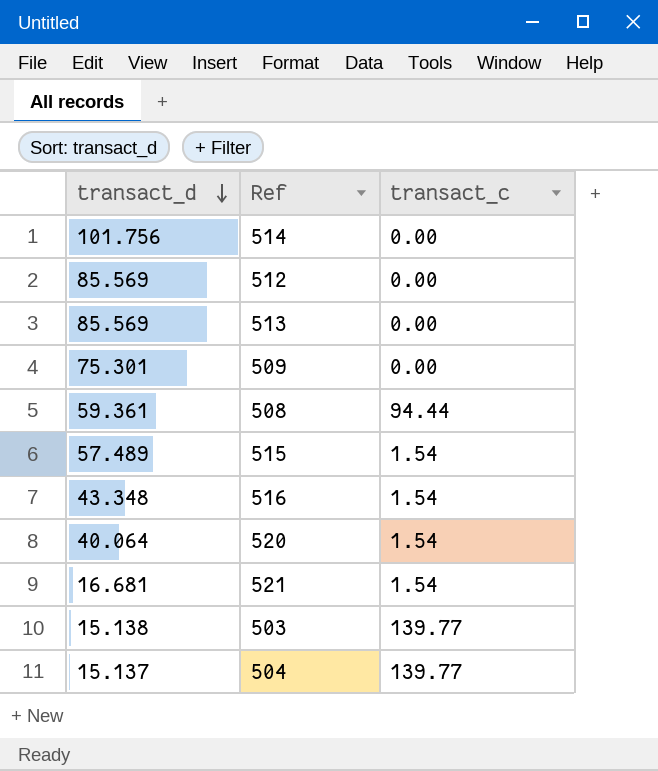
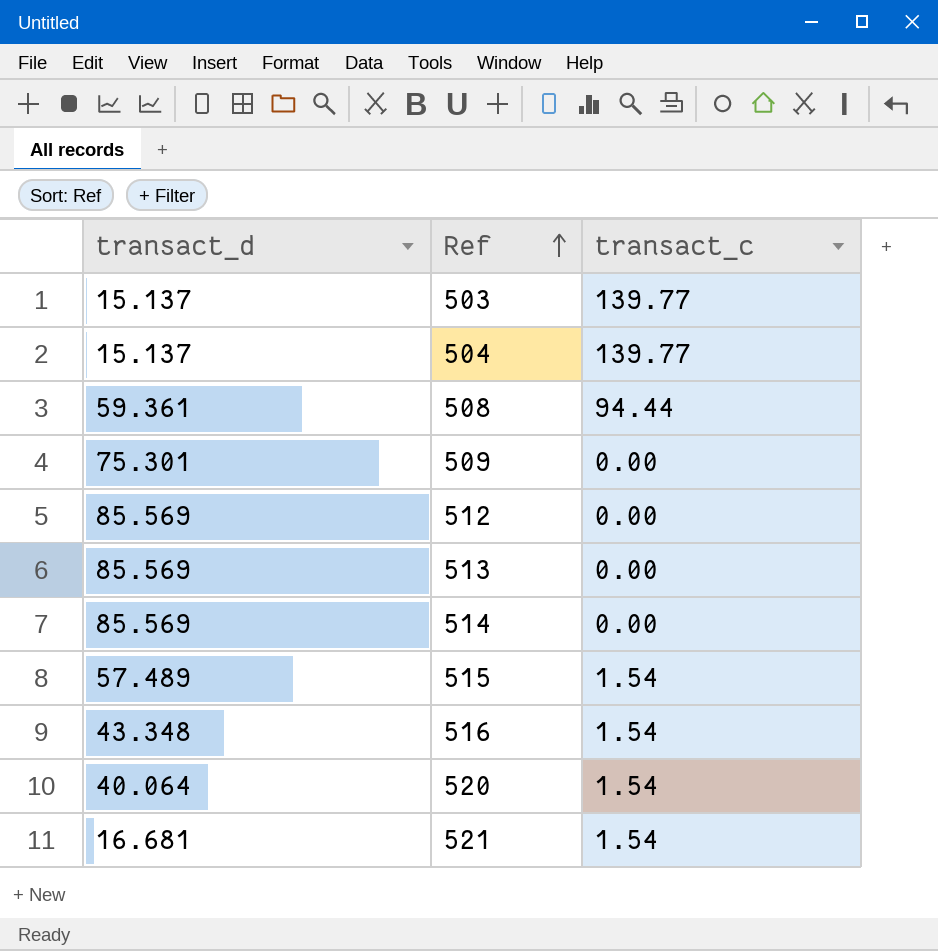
row order: transact_d descending -> Ref ascending
503 | transact_d: 15.138 -> 15.137
514 | transact_d: 101.756 -> 85.569

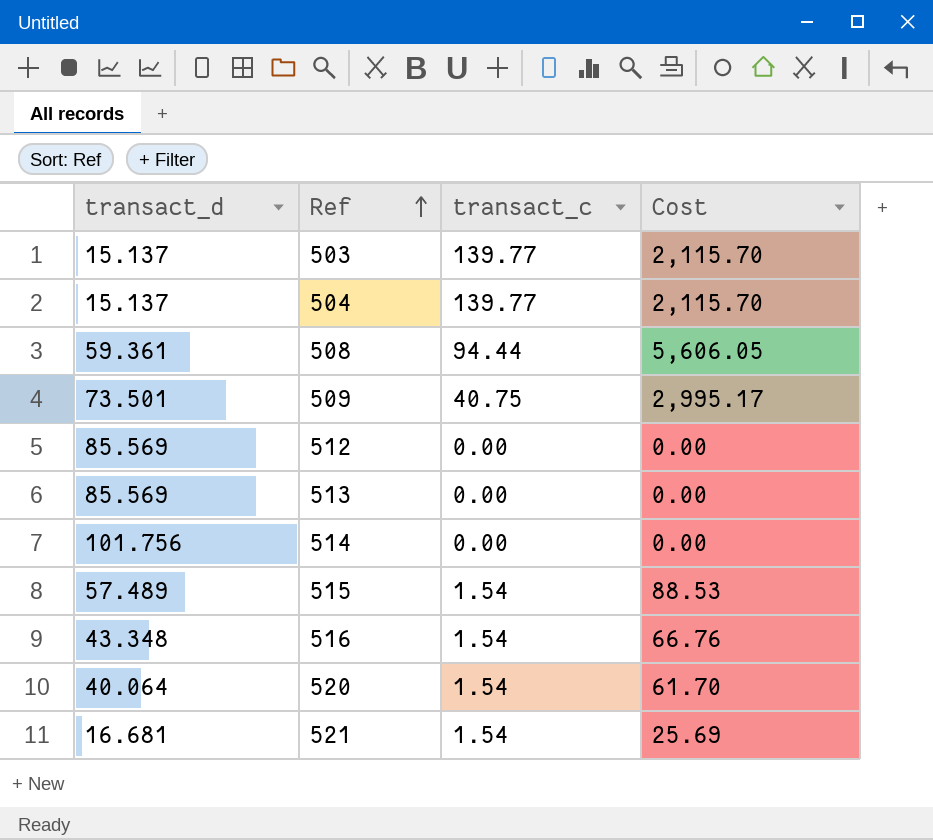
column Cost | formula: none -> [transact_d] * [transact_c]
509 | transact_d: 75.301 -> 73.501
509 | transact_c: 0.00 -> 40.75
514 | transact_d: 85.569 -> 101.756

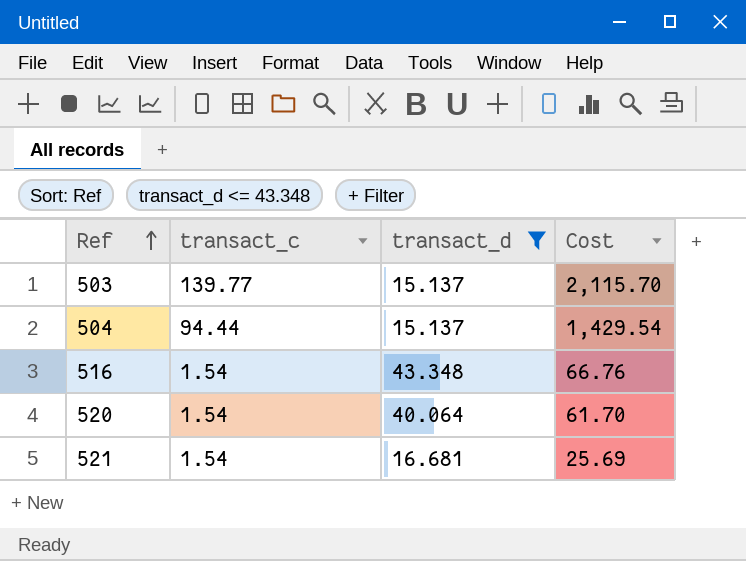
filter: none -> transact_d <= 43.348
column transact_d | position: 1 -> 3
504 | transact_c: 139.77 -> 94.44
504 | Cost: 2,115.70 -> 1,429.54

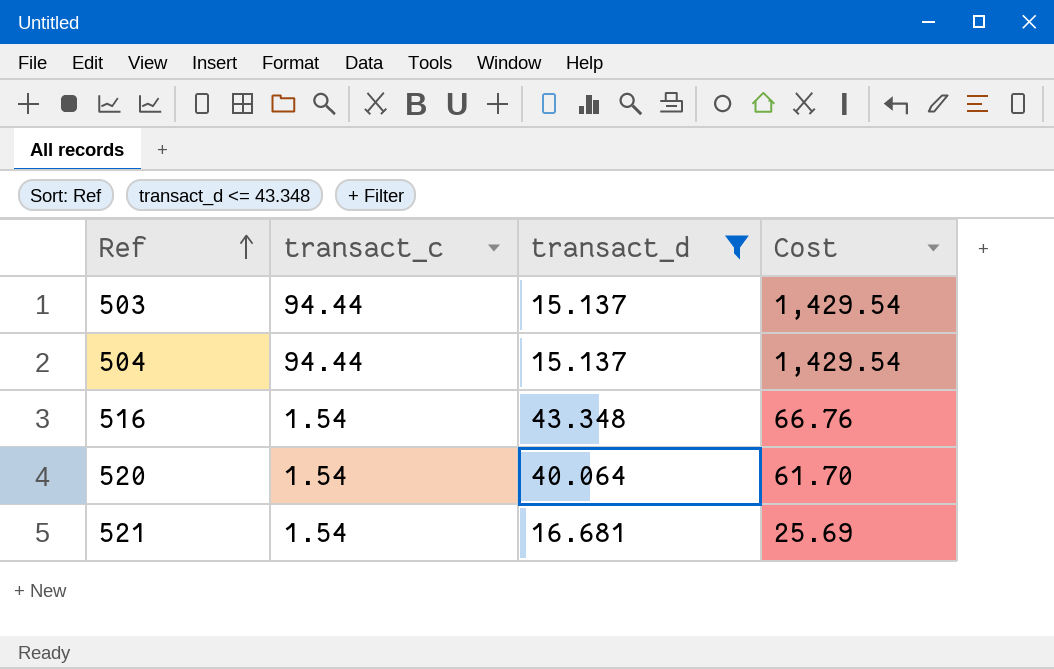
503 | transact_c: 139.77 -> 94.44
503 | Cost: 2,115.70 -> 1,429.54

